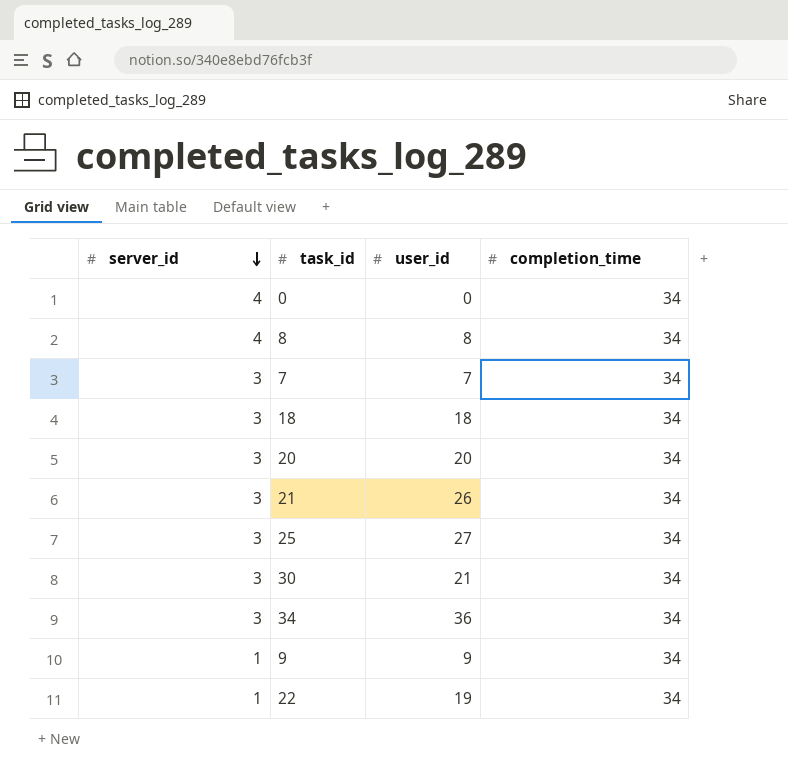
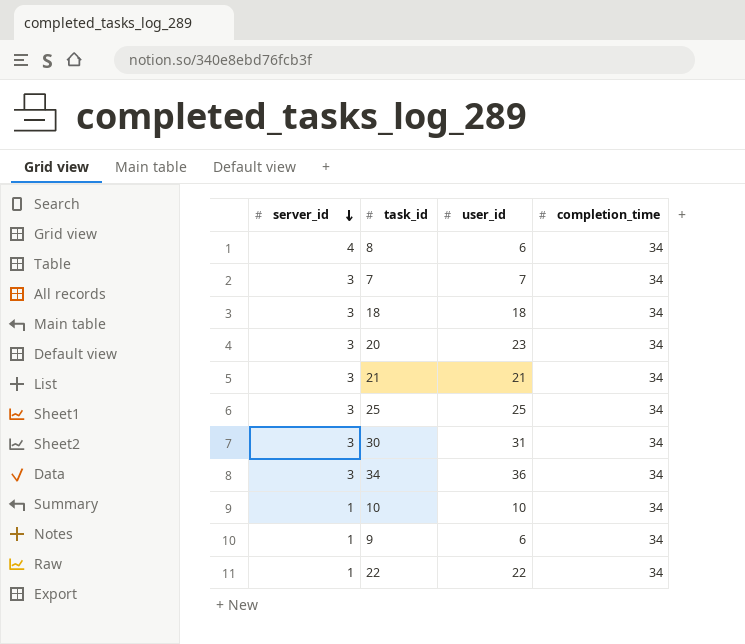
row 0: 4 | 0 | 34 -> none
8 | user_id: 8 -> 6
20 | user_id: 20 -> 23
21 | user_id: 26 -> 21
25 | user_id: 27 -> 25
30 | user_id: 21 -> 31
row 10: none -> 1 | 10 | 34
9 | user_id: 9 -> 6
22 | user_id: 19 -> 22

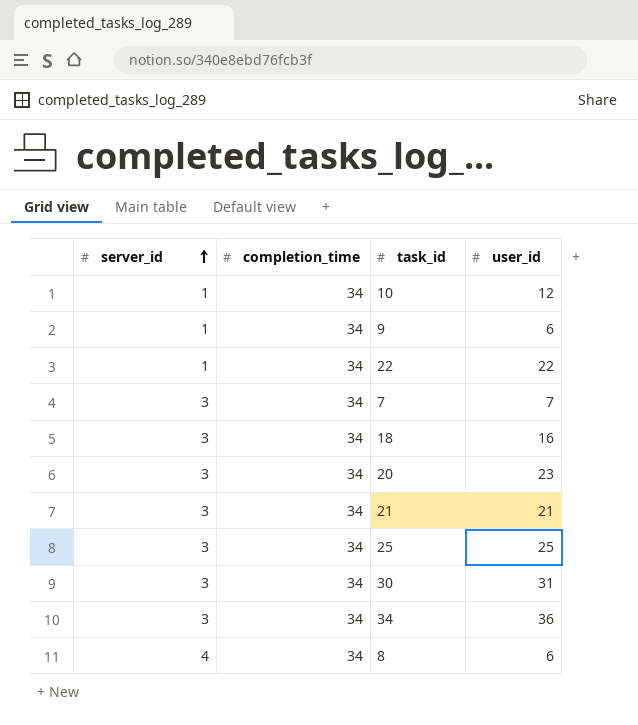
row order: server_id descending -> server_id ascending
column completion_time | position: 4 -> 2
10 | user_id: 10 -> 12
18 | user_id: 18 -> 16

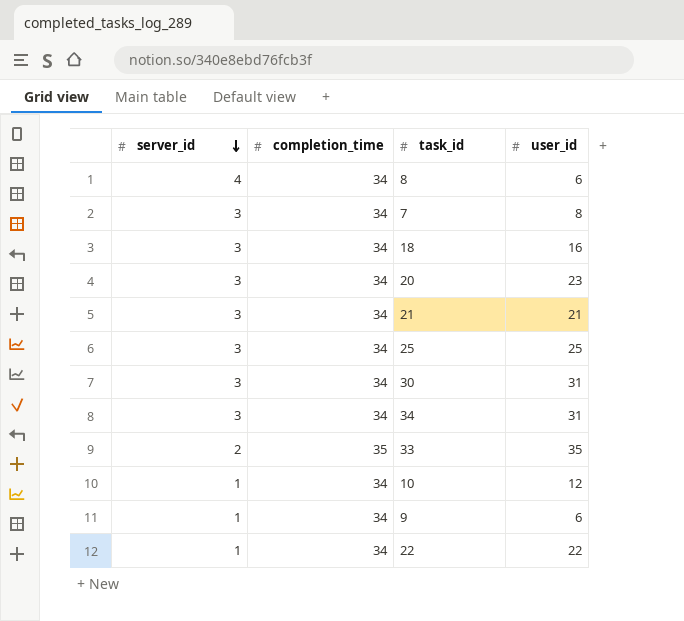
row order: server_id ascending -> server_id descending
7 | user_id: 7 -> 8
34 | user_id: 36 -> 31
row 33: none -> 2 | 35 | 35

